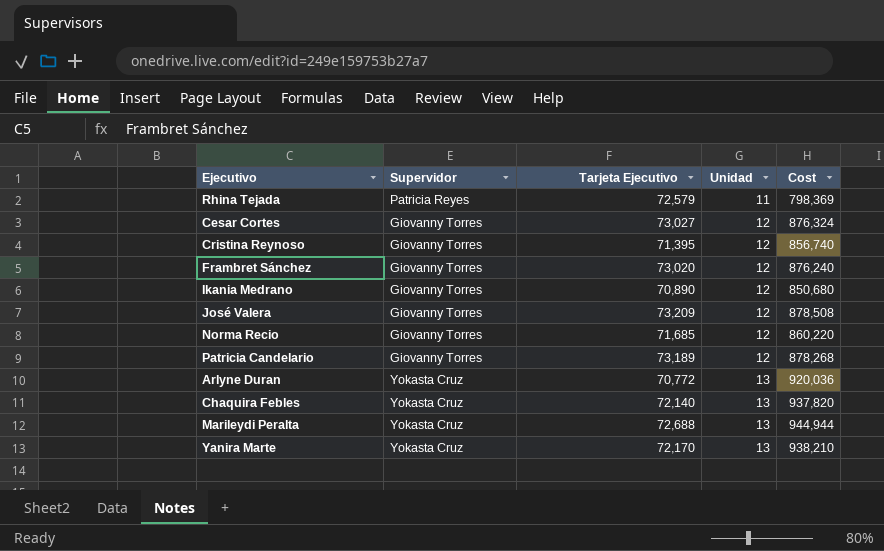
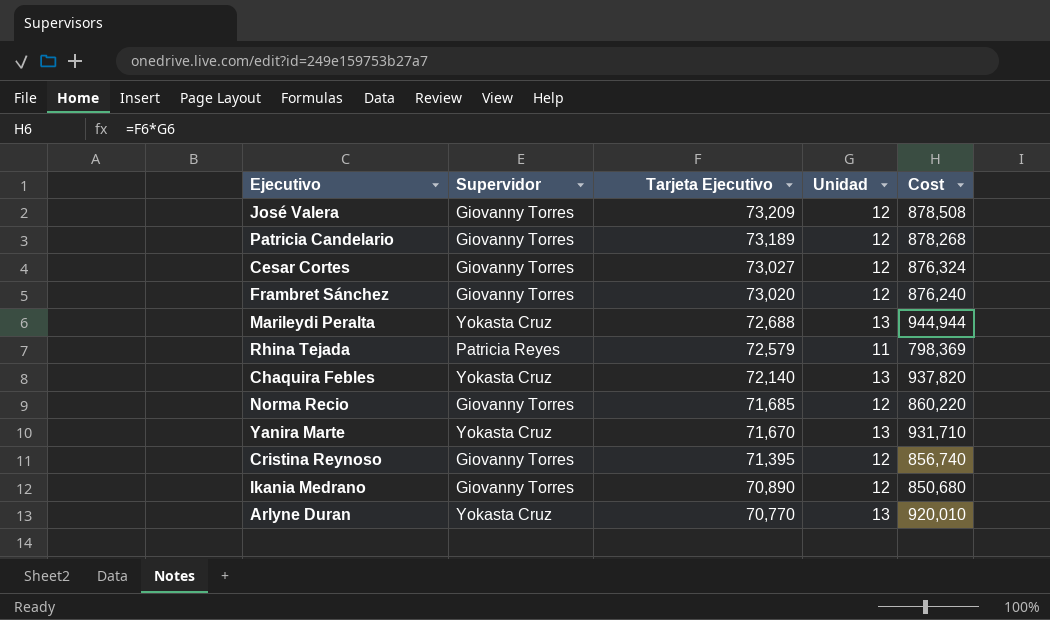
row order: Unidad ascending -> Tarjeta Ejecutivo descending
Yanira Marte | Tarjeta Ejecutivo: 72,170 -> 71,670
Yanira Marte | Cost: 938,210 -> 931,710
Arlyne Duran | Tarjeta Ejecutivo: 70,772 -> 70,770
Arlyne Duran | Cost: 920,036 -> 920,010

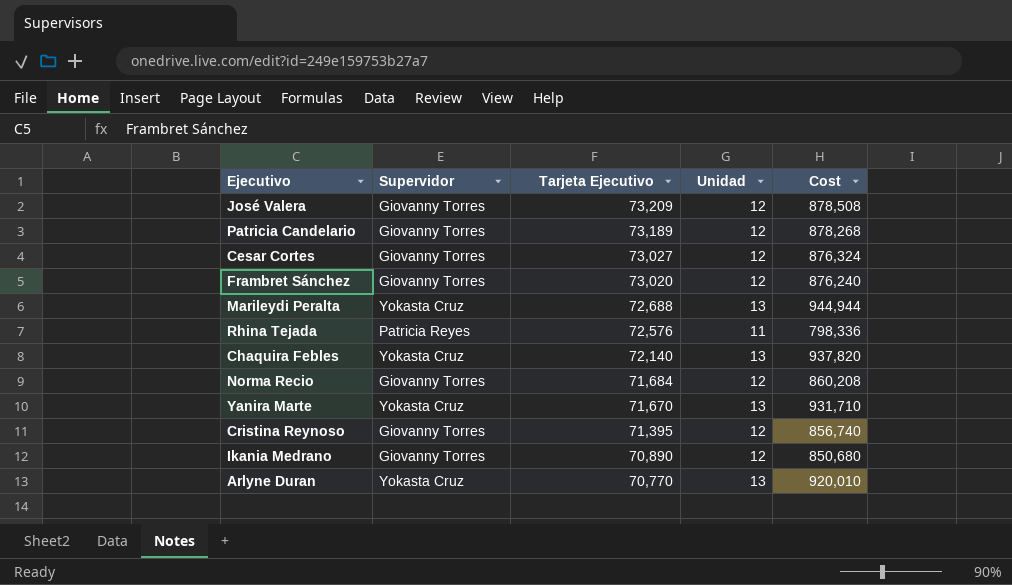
Rhina Tejada | Tarjeta Ejecutivo: 72,579 -> 72,576
Rhina Tejada | Cost: 798,369 -> 798,336
Norma Recio | Tarjeta Ejecutivo: 71,685 -> 71,684
Norma Recio | Cost: 860,220 -> 860,208

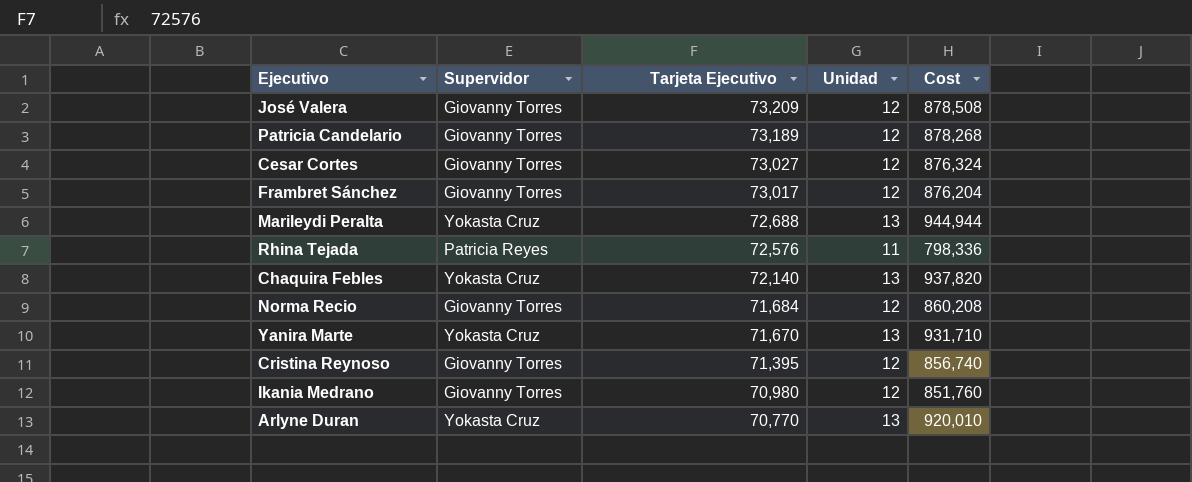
Frambret Sánchez | Tarjeta Ejecutivo: 73,020 -> 73,017
Frambret Sánchez | Cost: 876,240 -> 876,204
Ikania Medrano | Tarjeta Ejecutivo: 70,890 -> 70,980
Ikania Medrano | Cost: 850,680 -> 851,760

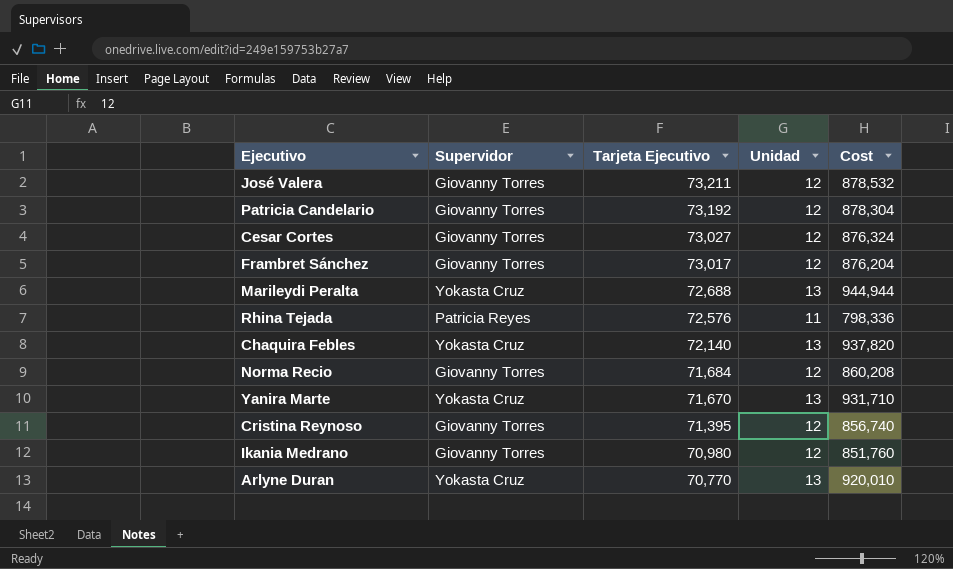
José Valera | Tarjeta Ejecutivo: 73,209 -> 73,211
José Valera | Cost: 878,508 -> 878,532
Patricia Candelario | Tarjeta Ejecutivo: 73,189 -> 73,192
Patricia Candelario | Cost: 878,268 -> 878,304

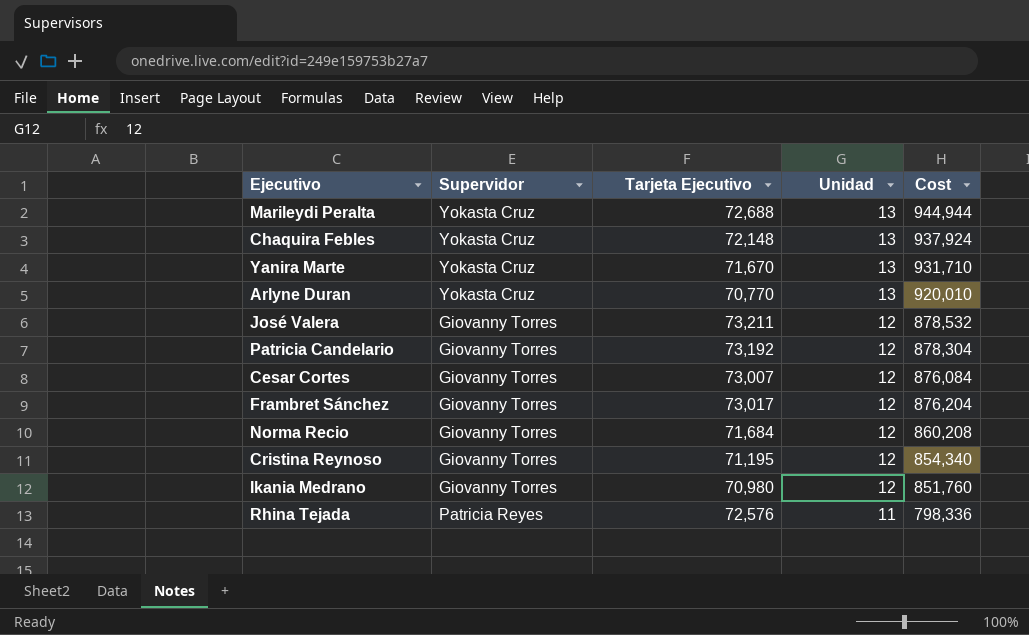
row order: Tarjeta Ejecutivo descending -> Unidad descending
Chaquira Febles | Tarjeta Ejecutivo: 72,140 -> 72,148
Chaquira Febles | Cost: 937,820 -> 937,924
Cesar Cortes | Tarjeta Ejecutivo: 73,027 -> 73,007
Cesar Cortes | Cost: 876,324 -> 876,084
Cristina Reynoso | Tarjeta Ejecutivo: 71,395 -> 71,195
Cristina Reynoso | Cost: 856,740 -> 854,340

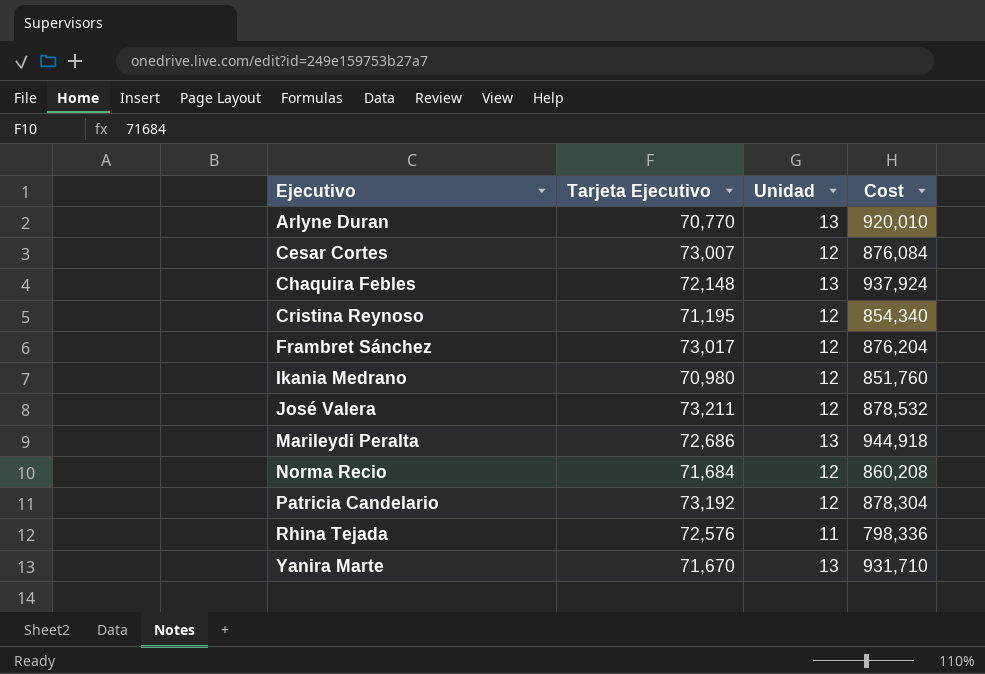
row order: Unidad descending -> Ejecutivo ascending
column Supervidor | position: 2 -> none
Marileydi Peralta | Tarjeta Ejecutivo: 72,688 -> 72,686
Marileydi Peralta | Cost: 944,944 -> 944,918

